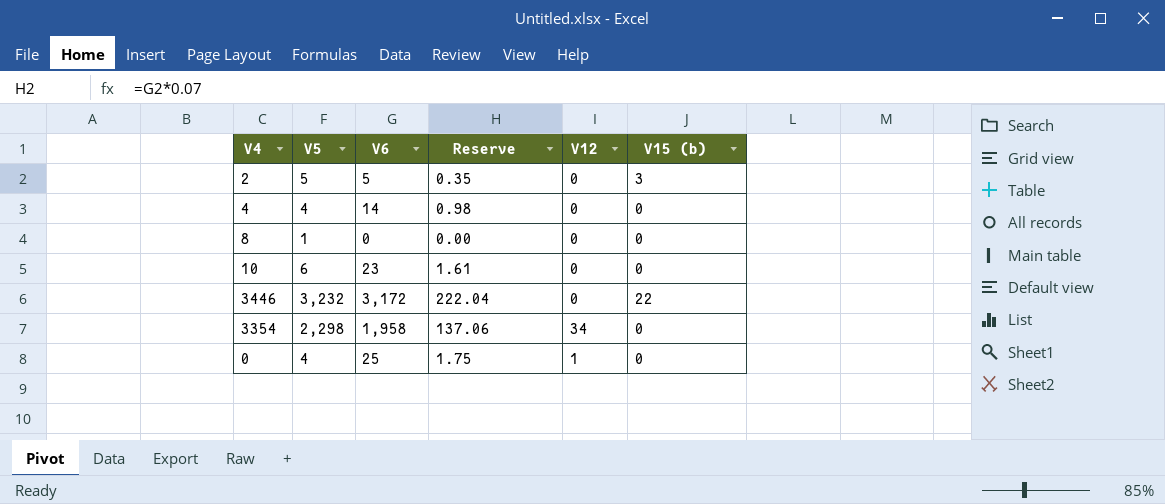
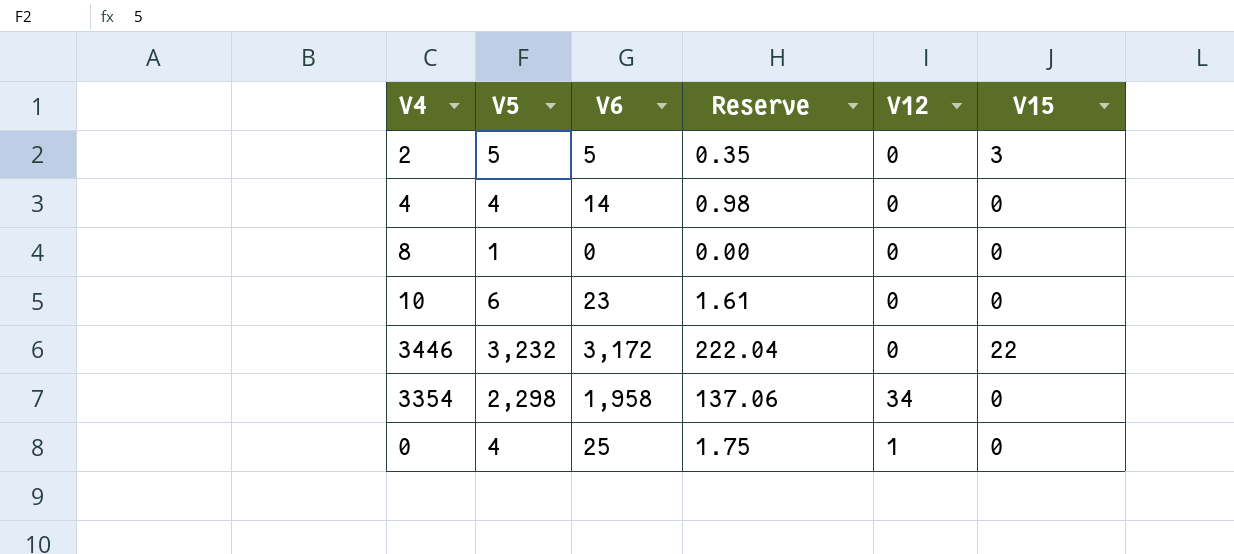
column name: V15 (b) -> V15

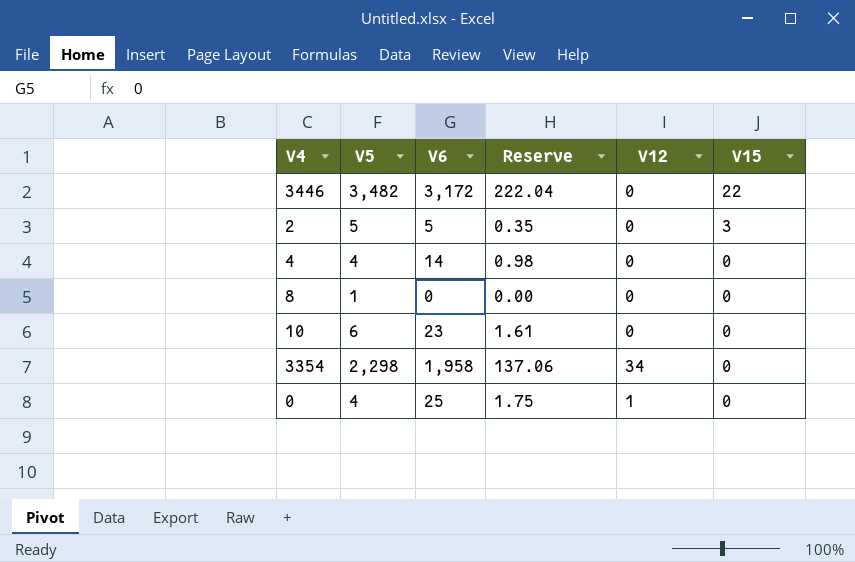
row order: none -> V15 descending
3446 | V5: 3,232 -> 3,482

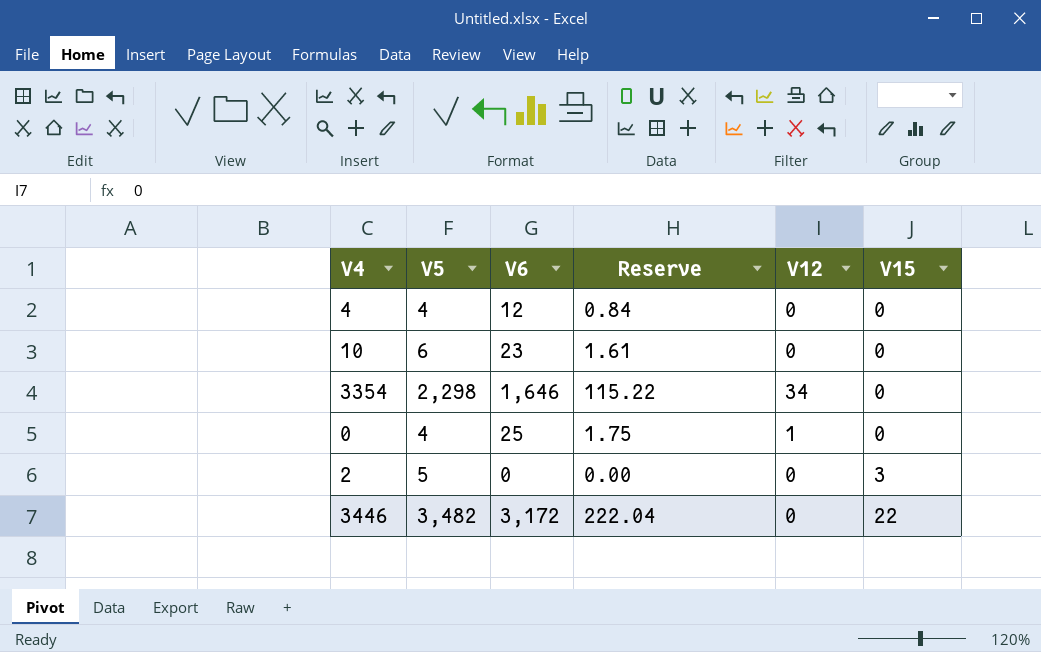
row order: V15 descending -> V15 ascending
row 8: 1 | 0 | 0.00 | 0 | 0 -> none
4 | V6: 14 -> 12
4 | Reserve: 0.98 -> 0.84
3354 | V6: 1,958 -> 1,646
3354 | Reserve: 137.06 -> 115.22
2 | V6: 5 -> 0
2 | Reserve: 0.35 -> 0.00

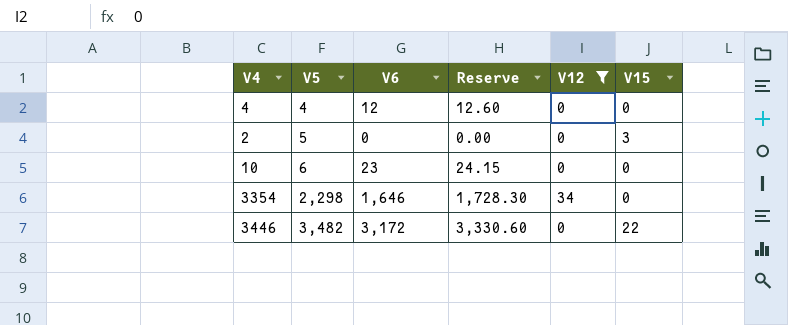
filter: none -> V12 != 1
row order: V15 ascending -> V5 ascending
column Reserve | formula: [V6] * 0.07 -> [V6] * 1.05

